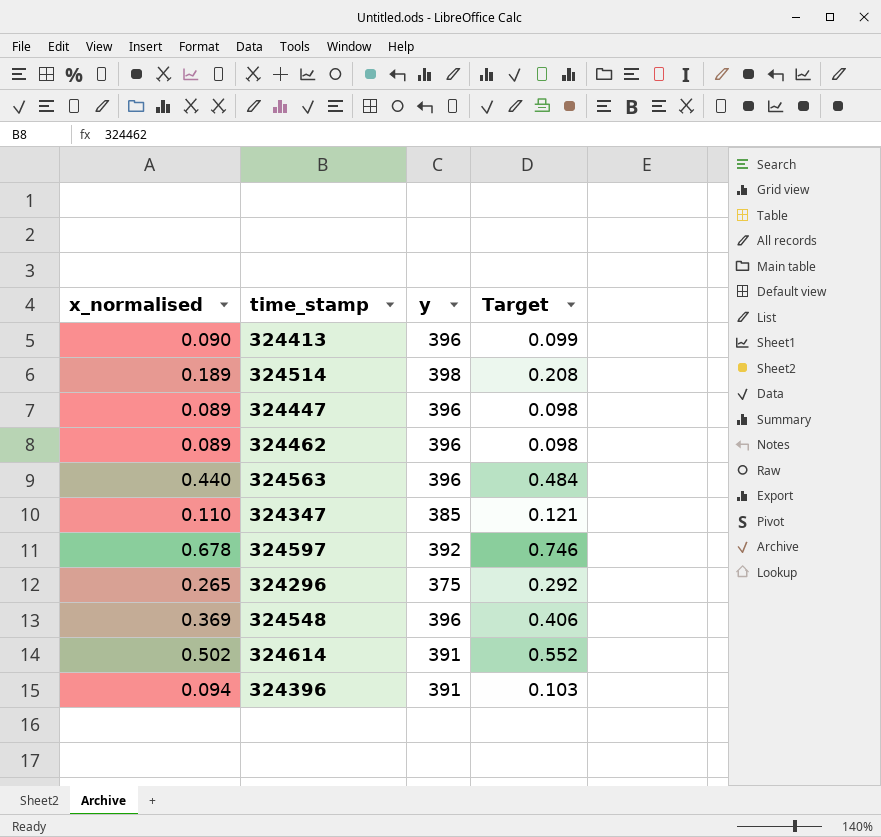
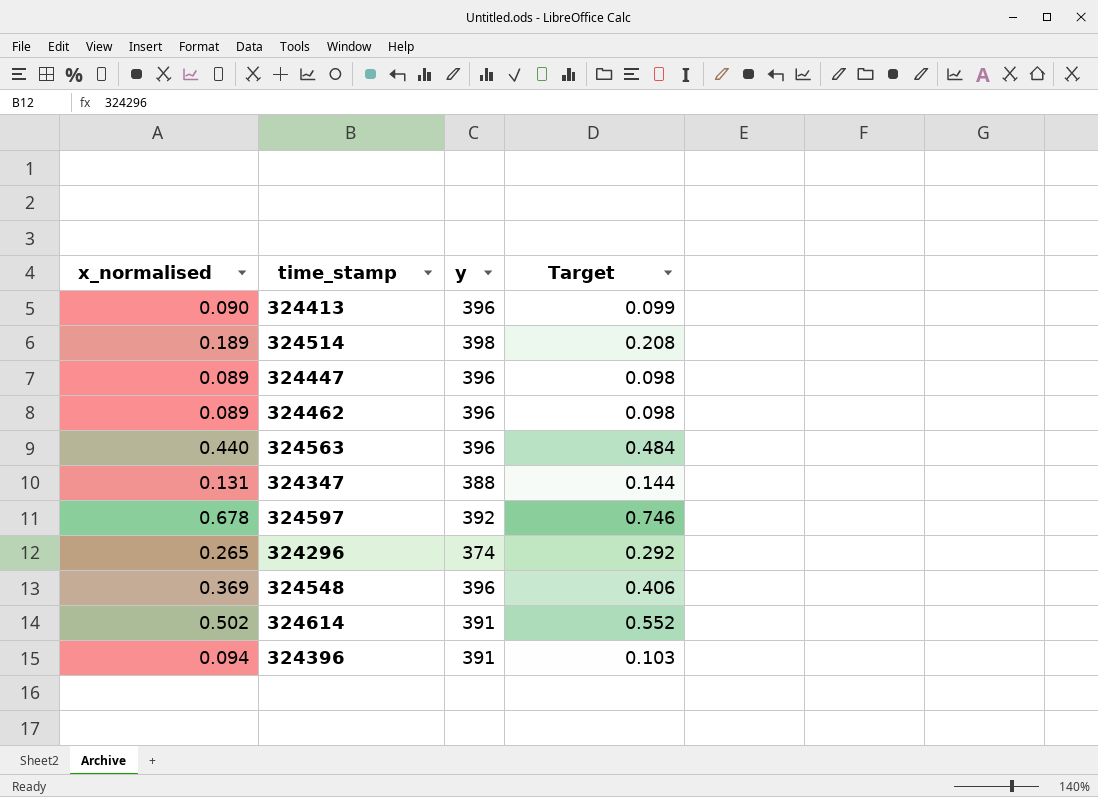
324347 | x_normalised: 0.110 -> 0.131
324347 | y: 385 -> 388
324347 | Target: 0.121 -> 0.144
324296 | y: 375 -> 374

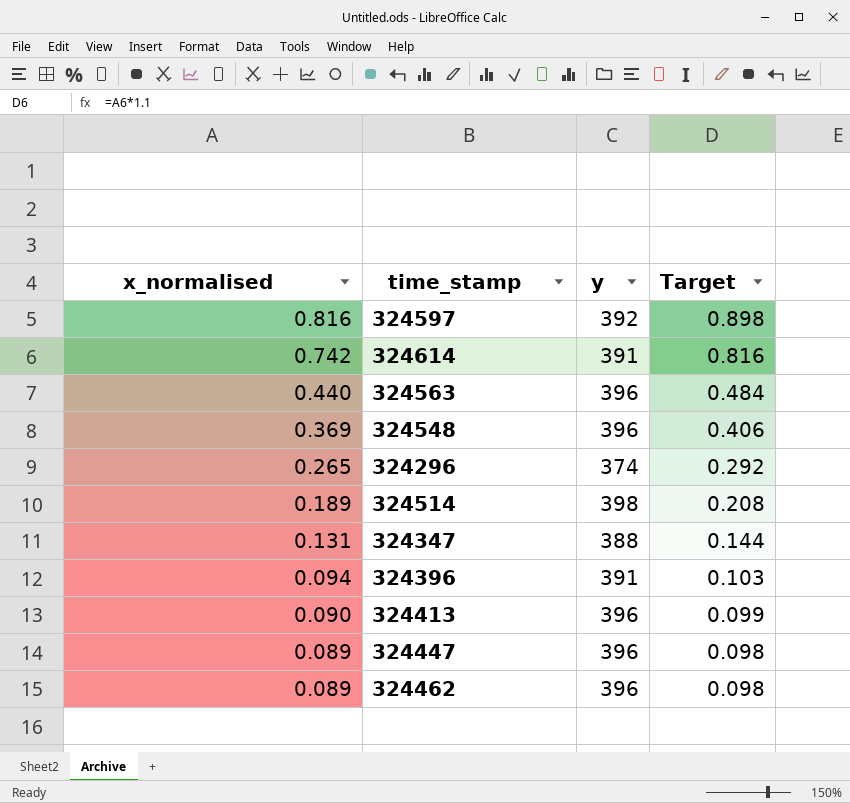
row order: none -> x_normalised descending
324597 | x_normalised: 0.678 -> 0.816
324597 | Target: 0.746 -> 0.898
324614 | x_normalised: 0.502 -> 0.742
324614 | Target: 0.552 -> 0.816

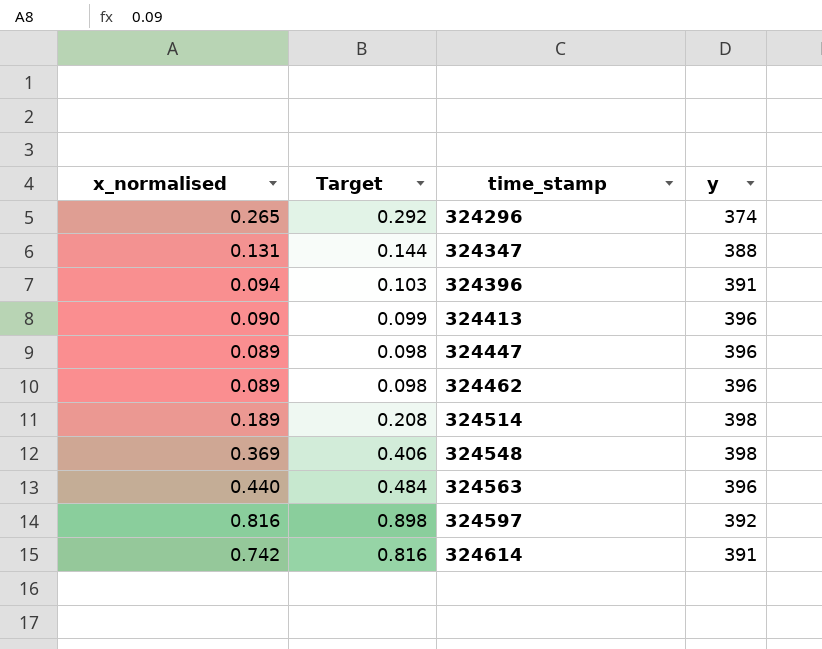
row order: x_normalised descending -> time_stamp ascending
column Target | position: 4 -> 2
324548 | y: 396 -> 398

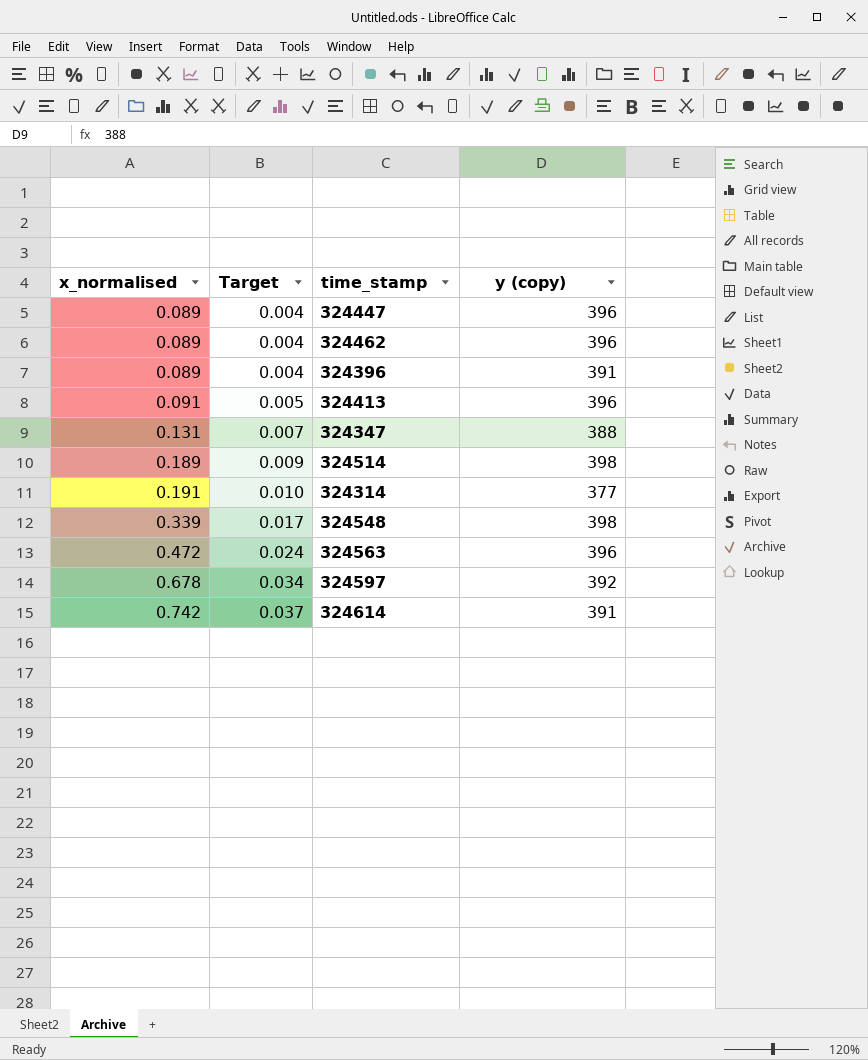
row order: time_stamp ascending -> x_normalised ascending
column Target | formula: [x_normalised] * 1.1 -> [x_normalised] * 0.05
column name: y -> y (copy)
row 324296: 0.265 | 0.292 | 374 -> none
324396 | x_normalised: 0.094 -> 0.089
324413 | x_normalised: 0.090 -> 0.091
row 324314: none -> 0.191 | 0.010 | 377
324548 | x_normalised: 0.369 -> 0.339
324563 | x_normalised: 0.440 -> 0.472
324597 | x_normalised: 0.816 -> 0.678

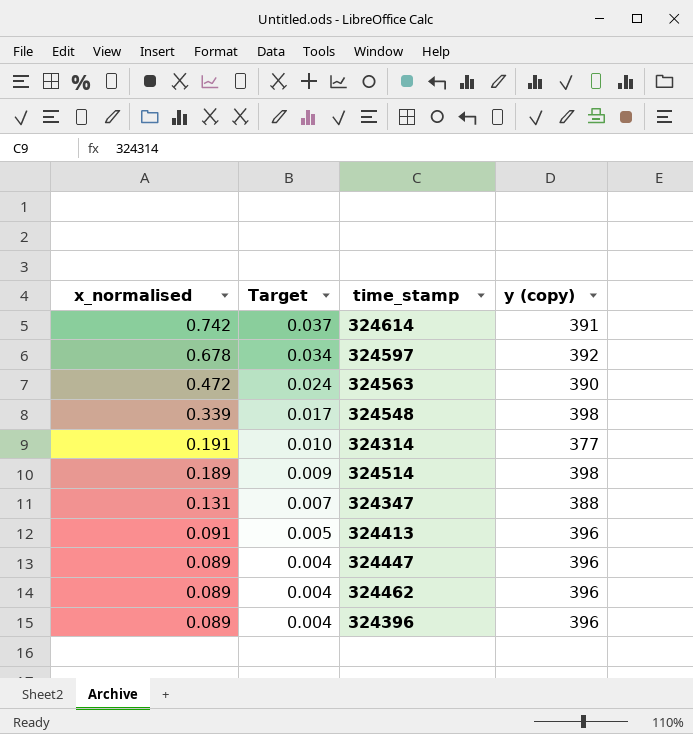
row order: x_normalised ascending -> x_normalised descending
324563 | y (copy): 396 -> 390
324396 | y (copy): 391 -> 396

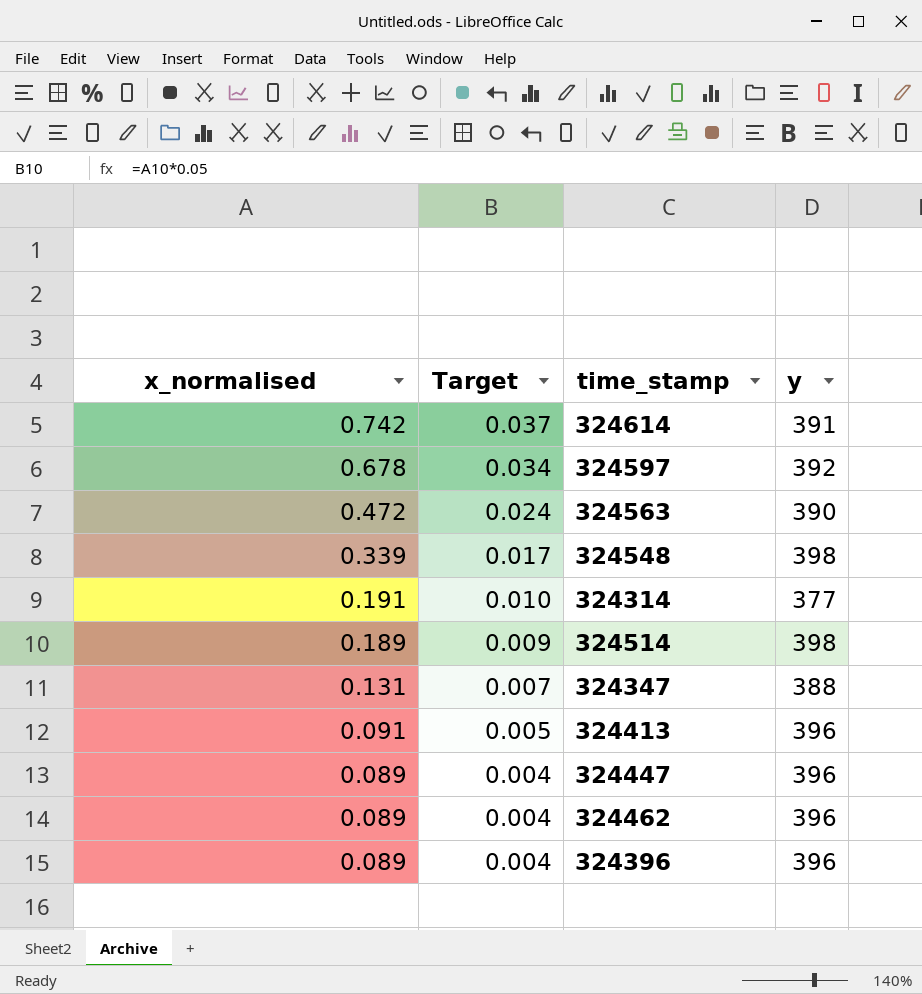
column name: y (copy) -> y

